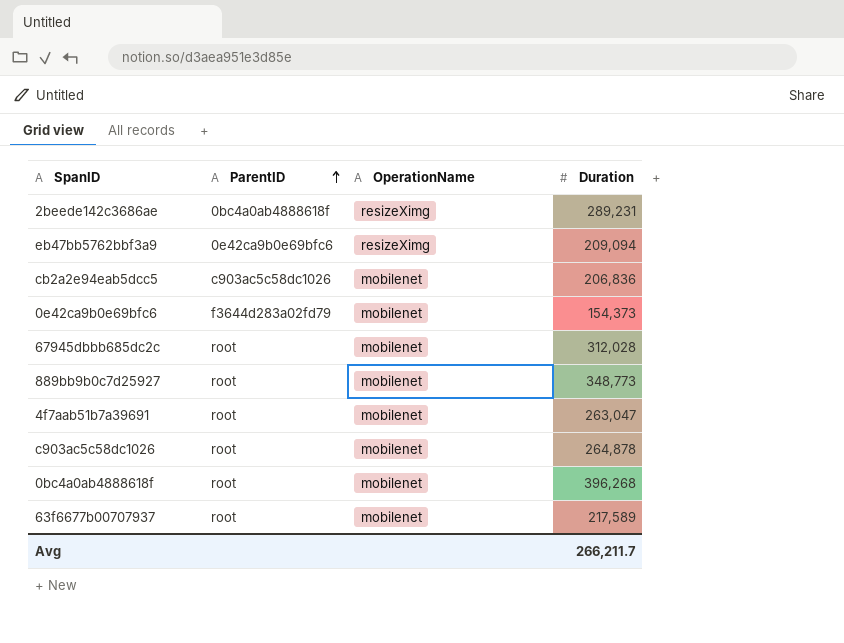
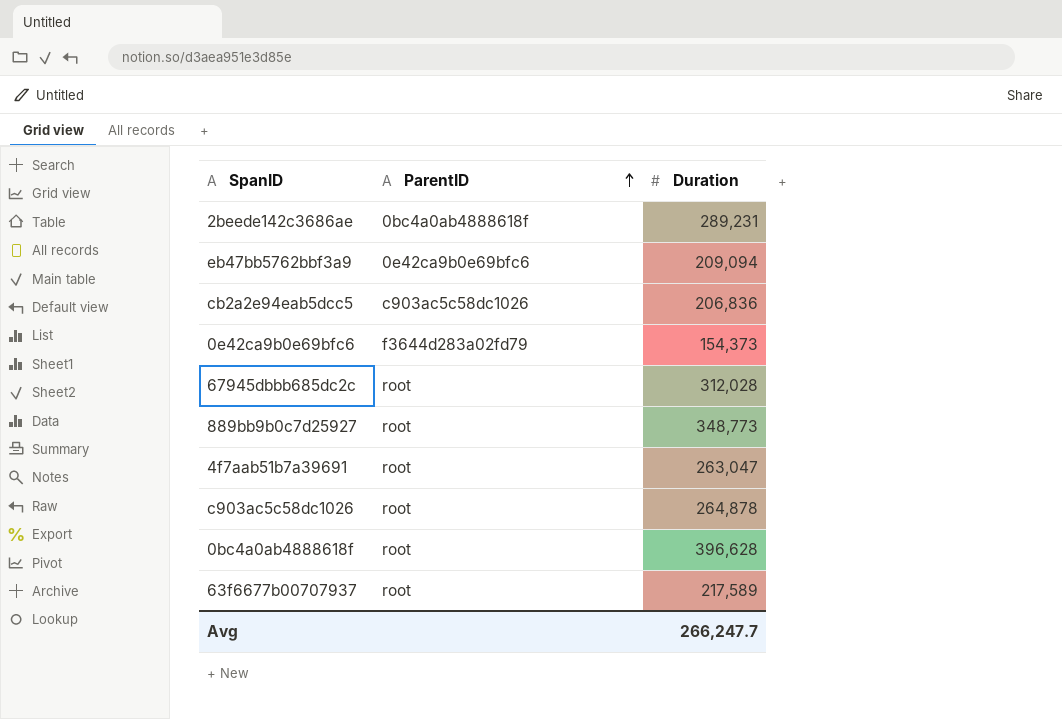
column OperationName | position: 3 -> none
0bc4a0ab4888618f | Duration: 396,268 -> 396,628
Avg | Duration: 266,211.7 -> 266,247.7

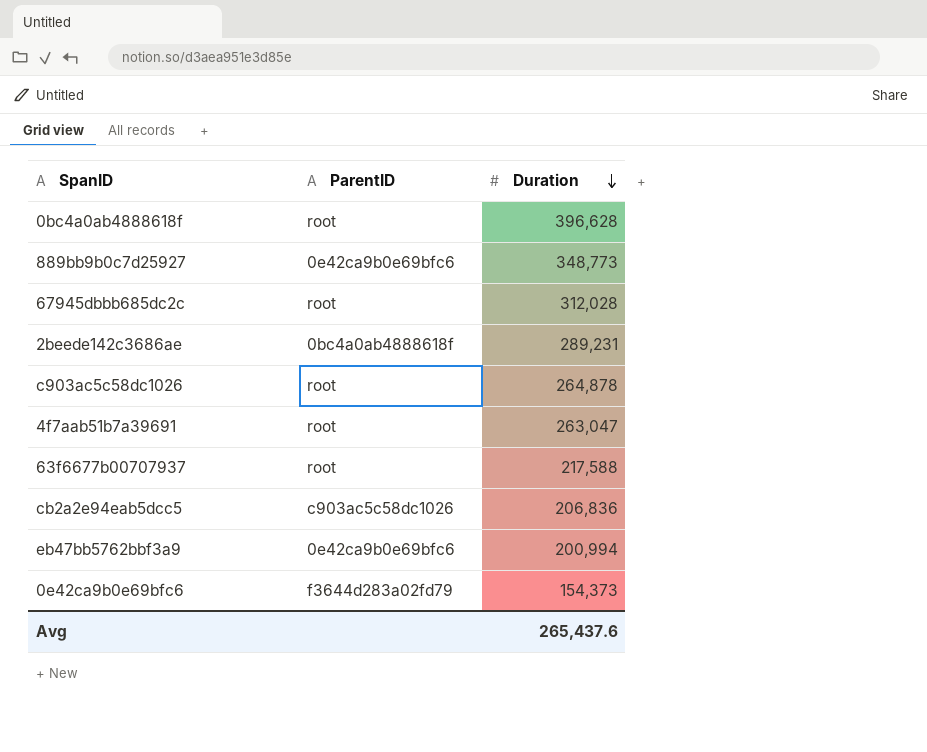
row order: ParentID ascending -> Duration descending
889bb9b0c7d25927 | ParentID: root -> 0e42ca9b0e69bfc6
63f6677b00707937 | Duration: 217,589 -> 217,588
eb47bb5762bbf3a9 | Duration: 209,094 -> 200,994
Avg | Duration: 266,247.7 -> 265,437.6

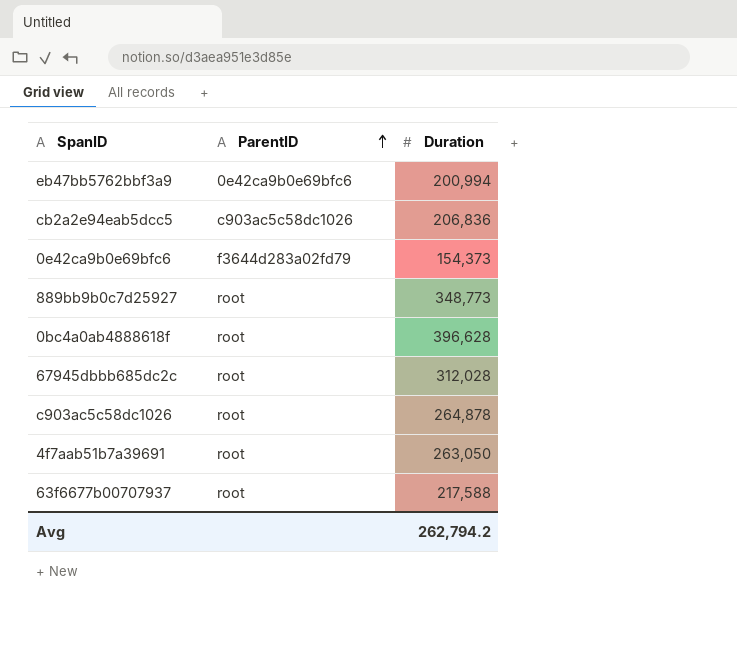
row order: Duration descending -> ParentID ascending
row 2beede142c3686ae: 0bc4a0ab4888618f | 289,231 -> none
889bb9b0c7d25927 | ParentID: 0e42ca9b0e69bfc6 -> root
4f7aab51b7a39691 | Duration: 263,047 -> 263,050
Avg | Duration: 265,437.6 -> 262,794.2

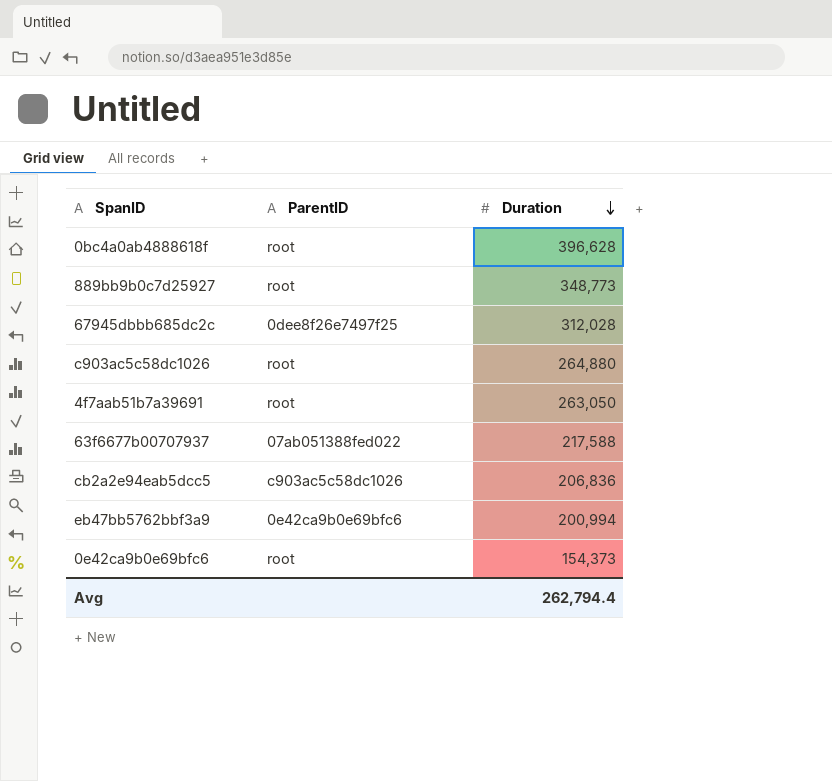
row order: ParentID ascending -> Duration descending
67945dbbb685dc2c | ParentID: root -> 0dee8f26e7497f25
c903ac5c58dc1026 | Duration: 264,878 -> 264,880
63f6677b00707937 | ParentID: root -> 07ab051388fed022
0e42ca9b0e69bfc6 | ParentID: f3644d283a02fd79 -> root
Avg | Duration: 262,794.2 -> 262,794.4

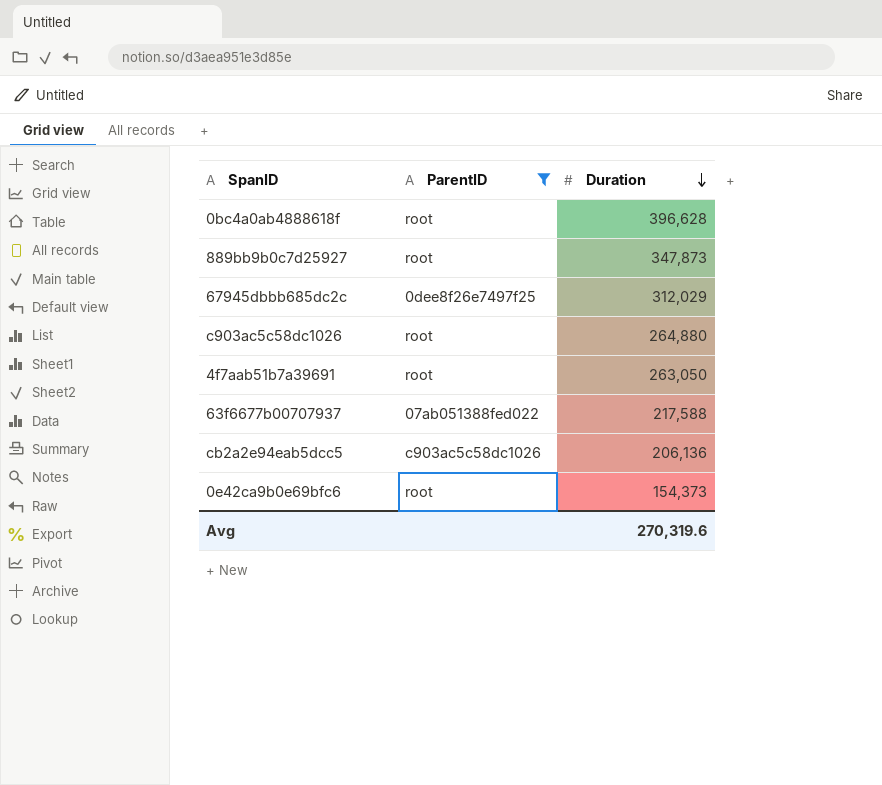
filter: none -> ParentID != 0e42ca9b0e69bfc6
889bb9b0c7d25927 | Duration: 348,773 -> 347,873
67945dbbb685dc2c | Duration: 312,028 -> 312,029
cb2a2e94eab5dcc5 | Duration: 206,836 -> 206,136
Avg | Duration: 262,794.4 -> 270,319.6

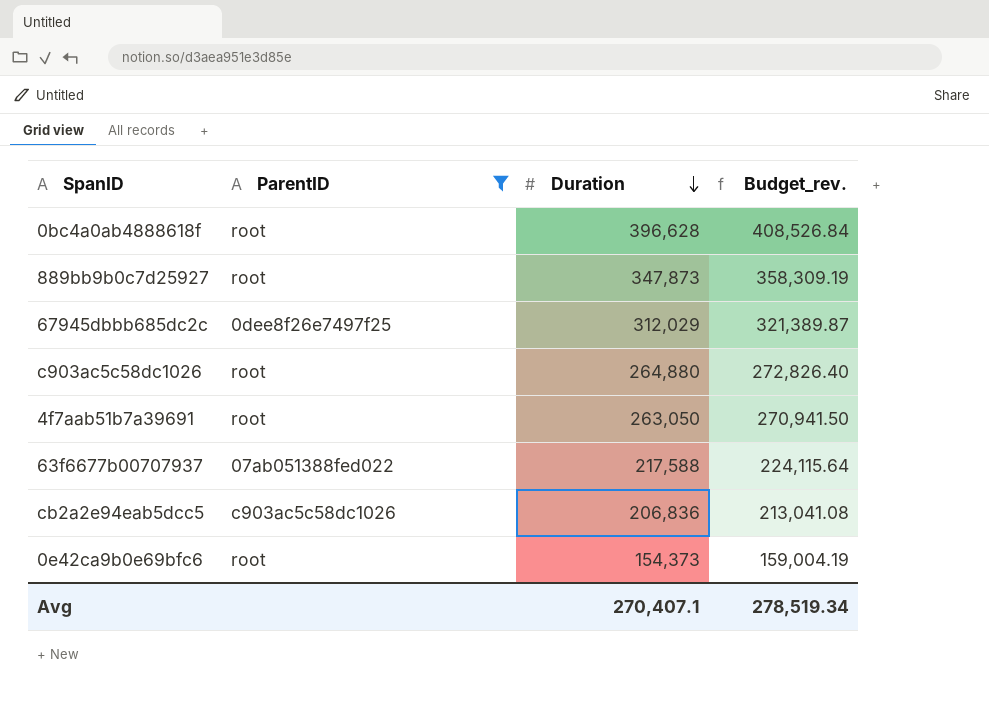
column Budget_rev. | formula: none -> [Duration] * 1.03
cb2a2e94eab5dcc5 | Duration: 206,136 -> 206,836
Avg | Duration: 270,319.6 -> 270,407.1

